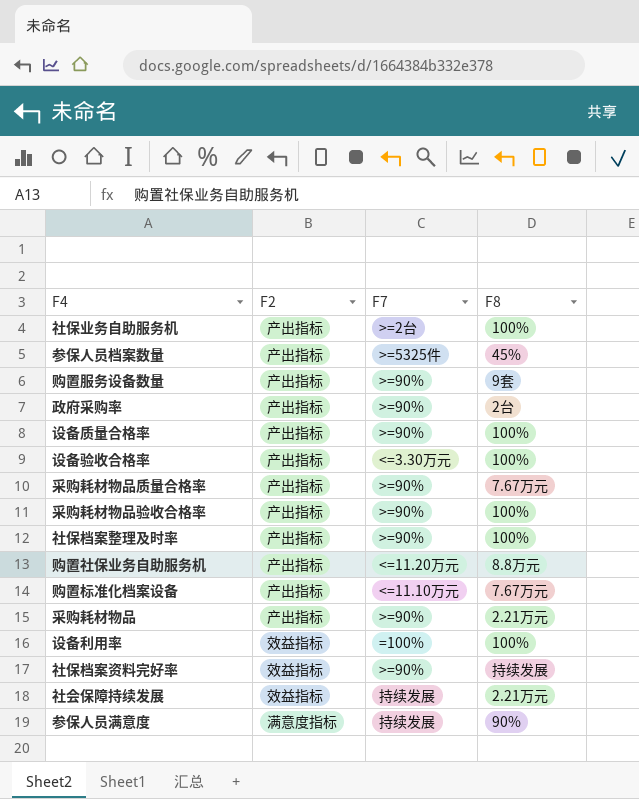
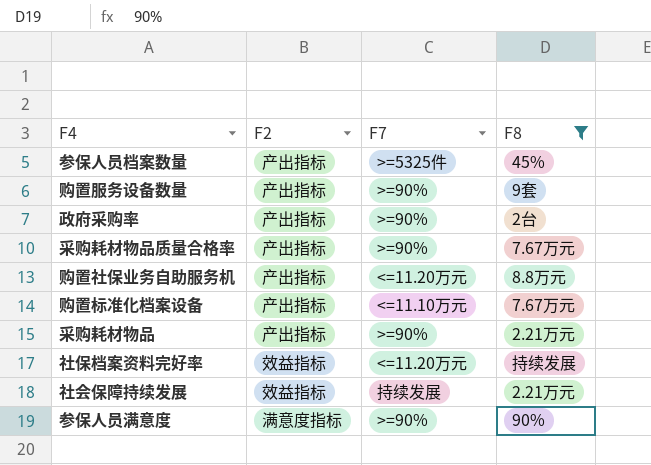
filter: none -> F8 != 100%
社保档案资料完好率 | F7: >=90% -> <=11.20万元
参保人员满意度 | F7: 持续发展 -> >=90%

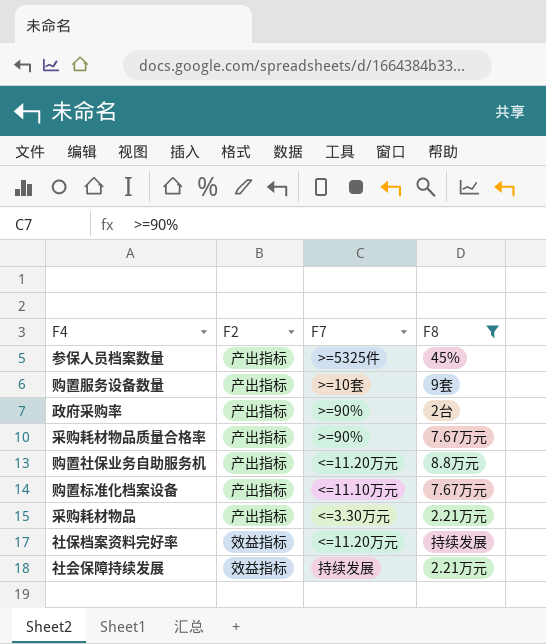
row 参保人员满意度: 满意度指标 | >=90% | 90% -> none
购置服务设备数量 | F7: >=90% -> >=10套
采购耗材物品 | F7: >=90% -> <=3.30万元

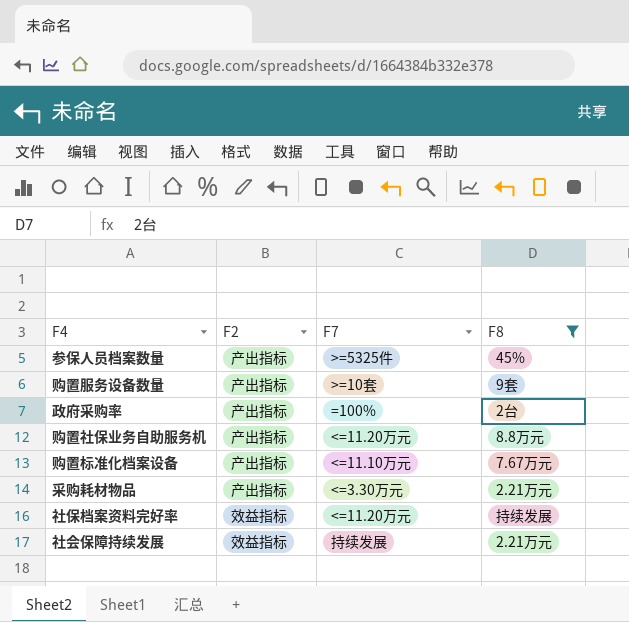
row 采购耗材物品质量合格率: 产出指标 | >=90% | 7.67万元 -> none
政府采购率 | F7: >=90% -> =100%

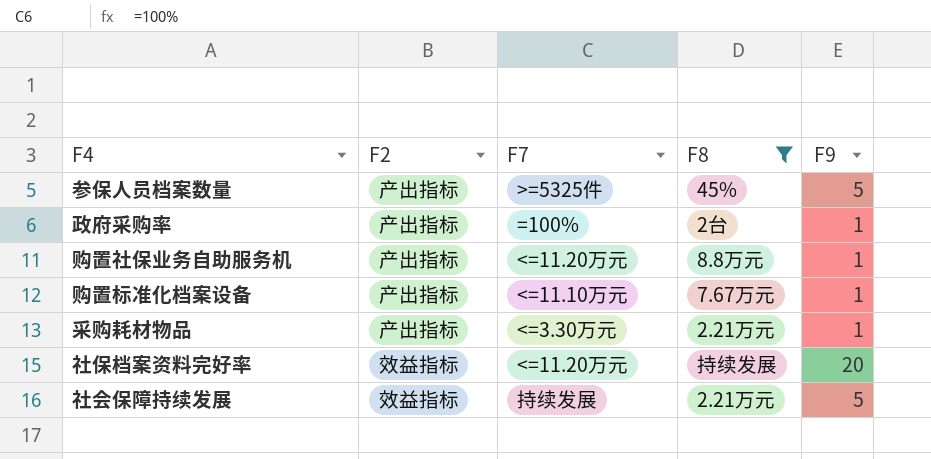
column F9 | position: none -> 5
row 购置服务设备数量: 产出指标 | >=10套 | 9套 -> none

